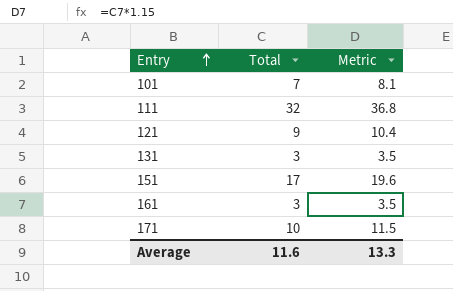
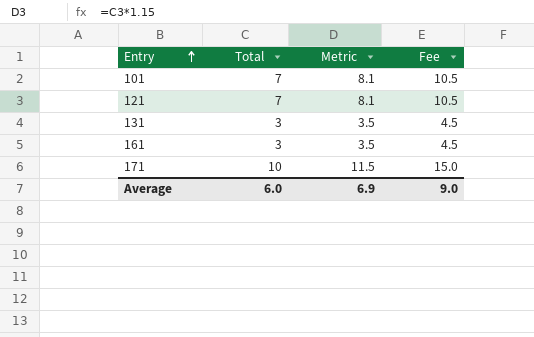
column Fee | formula: none -> [Total] * 1.5
row 111: 32 | 36.8 -> none
row 151: 17 | 19.6 -> none
121 | Total: 9 -> 7
121 | Metric: 10.4 -> 8.1
Average | Total: 11.6 -> 6.0
Average | Metric: 13.3 -> 6.9

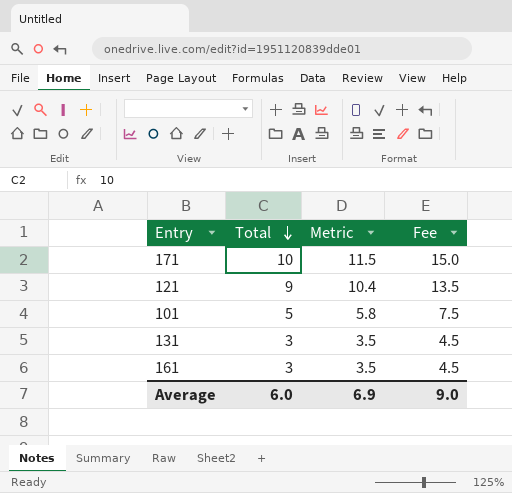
row order: Entry ascending -> Total descending
121 | Total: 7 -> 9
121 | Metric: 8.1 -> 10.4
121 | Fee: 10.5 -> 13.5
101 | Total: 7 -> 5
101 | Metric: 8.1 -> 5.8
101 | Fee: 10.5 -> 7.5

